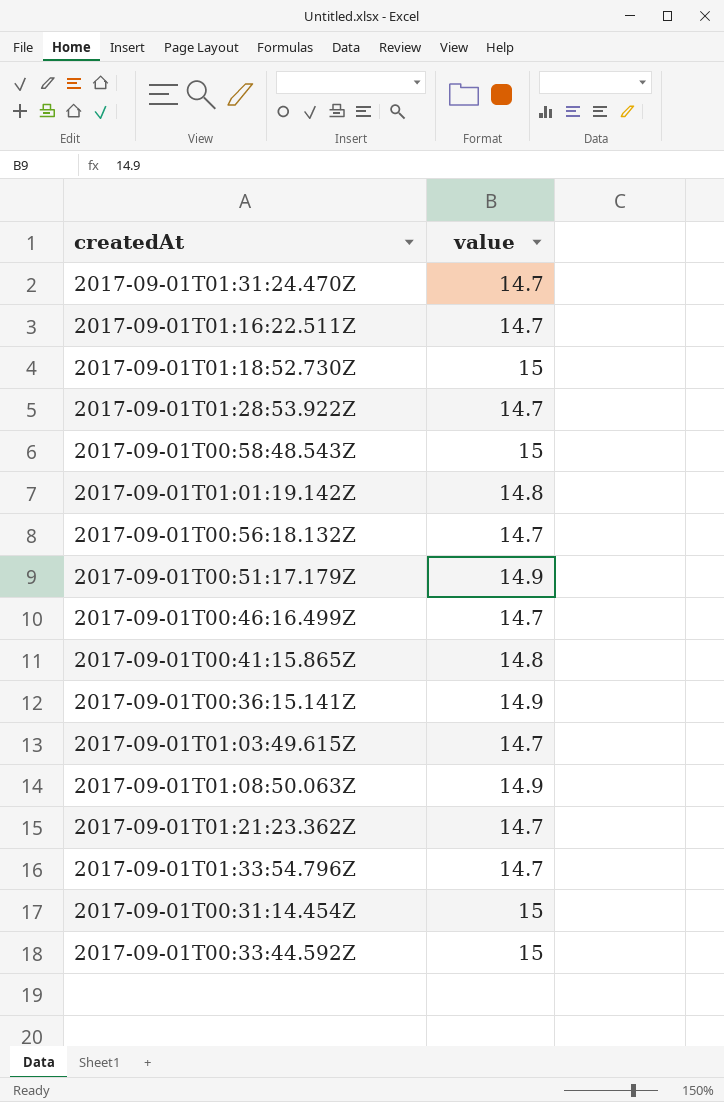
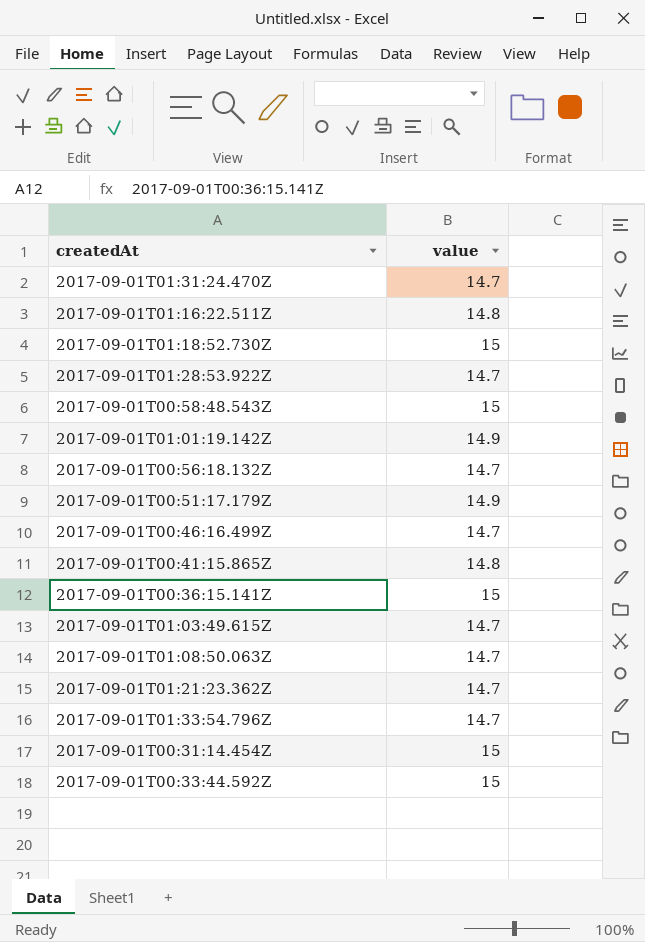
2017-09-01T01:16:22.511Z | value: 14.7 -> 14.8
2017-09-01T01:01:19.142Z | value: 14.8 -> 14.9
2017-09-01T00:36:15.141Z | value: 14.9 -> 15
2017-09-01T01:08:50.063Z | value: 14.9 -> 14.7

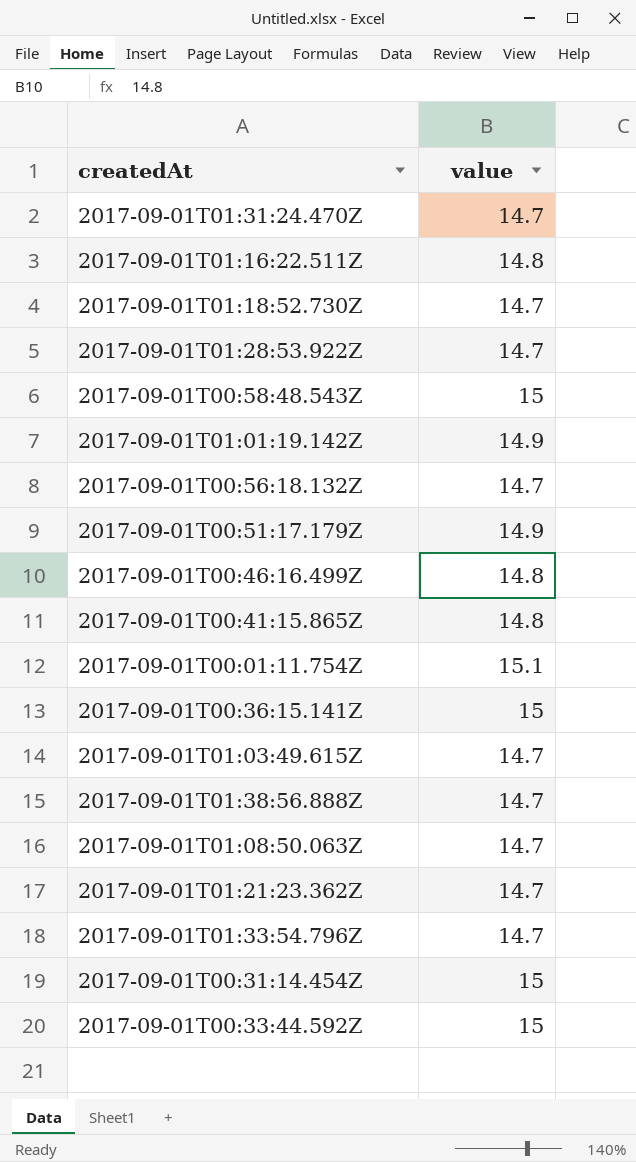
2017-09-01T01:18:52.730Z | value: 15 -> 14.7
2017-09-01T00:46:16.499Z | value: 14.7 -> 14.8
row 2017-09-01T00:01:11.754Z: none -> 15.1
row 2017-09-01T01:38:56.888Z: none -> 14.7

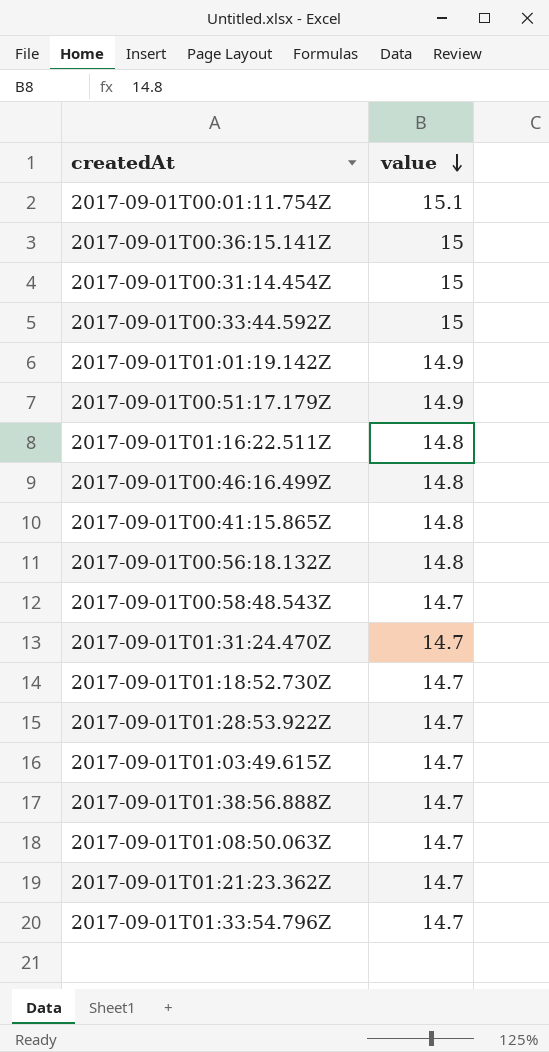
row order: none -> value descending
2017-09-01T00:56:18.132Z | value: 14.7 -> 14.8
2017-09-01T00:58:48.543Z | value: 15 -> 14.7

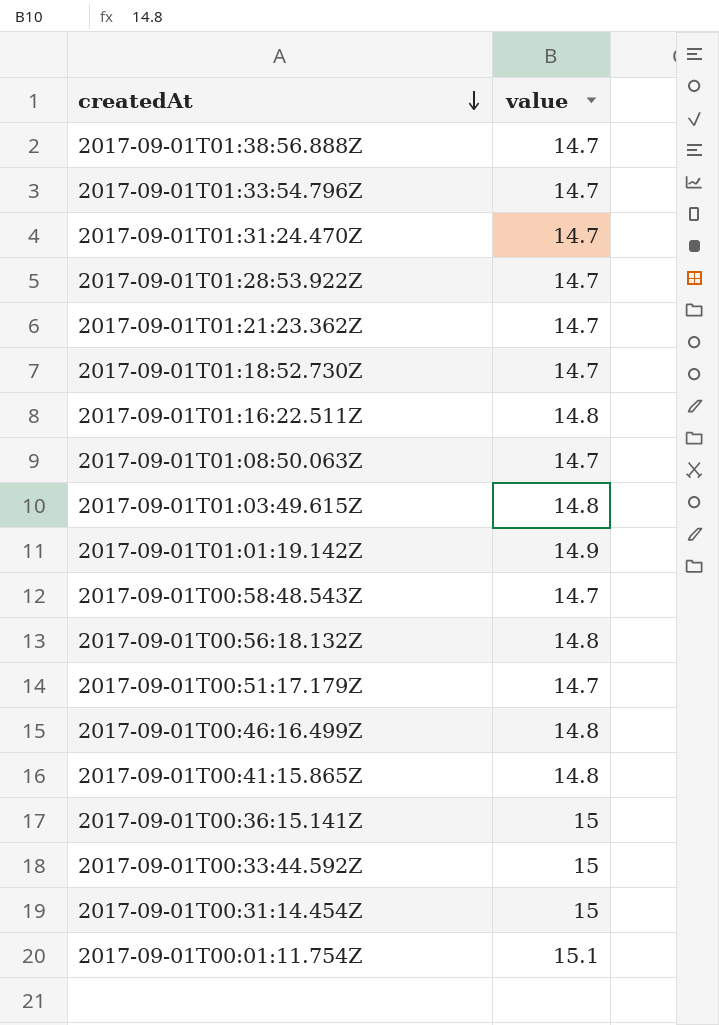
row order: value descending -> createdAt descending
2017-09-01T01:03:49.615Z | value: 14.7 -> 14.8
2017-09-01T00:51:17.179Z | value: 14.9 -> 14.7

